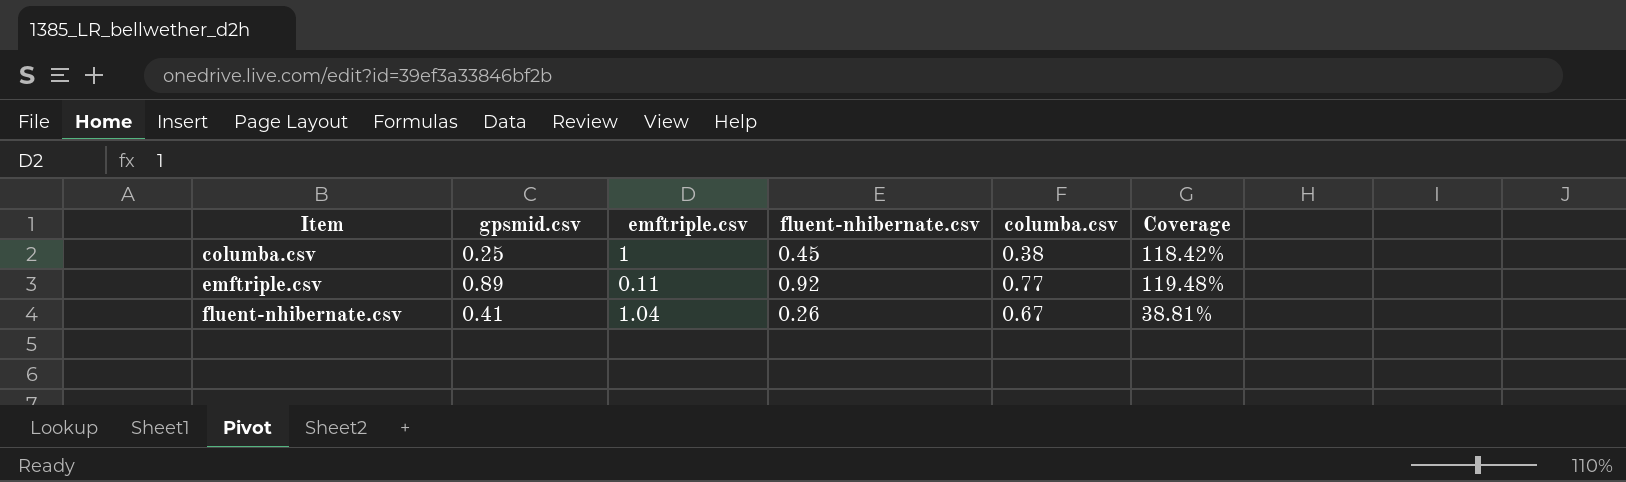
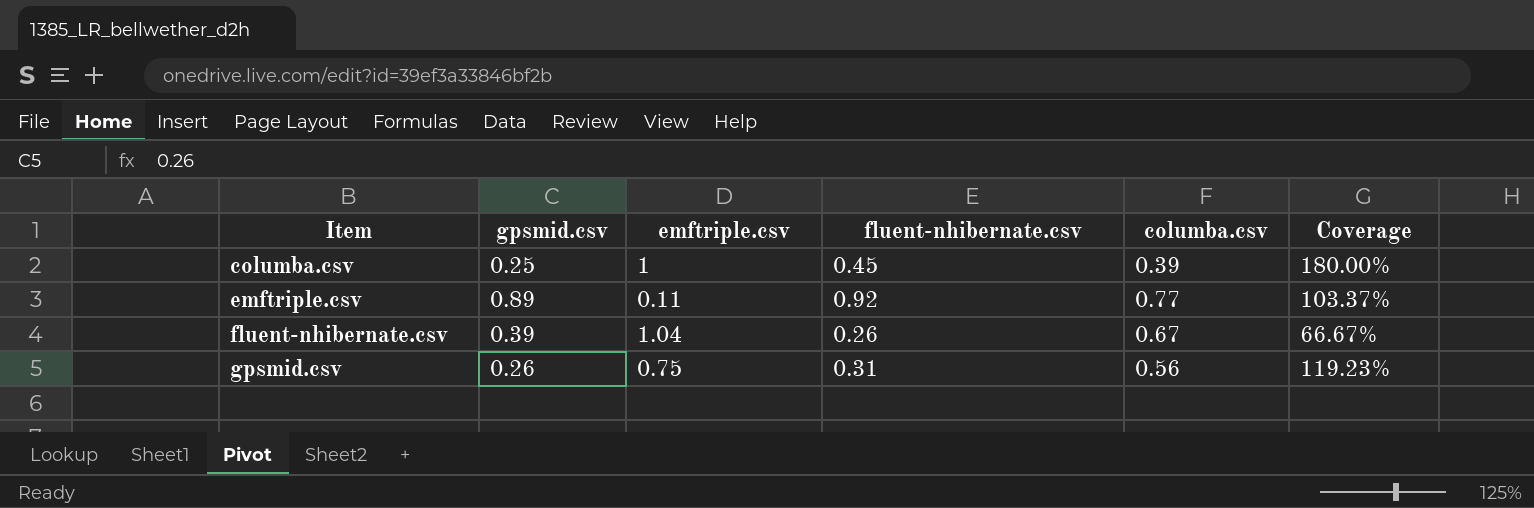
column Coverage | formula: [fluent-nhibernate.csv] / [columba.csv] -> [fluent-nhibernate.csv] / [gpsmid.csv]
columba.csv | columba.csv: 0.38 -> 0.39
fluent-nhibernate.csv | gpsmid.csv: 0.41 -> 0.39
row gpsmid.csv: none -> 0.26 | 0.75 | 0.31 | 0.56 | 119.23%

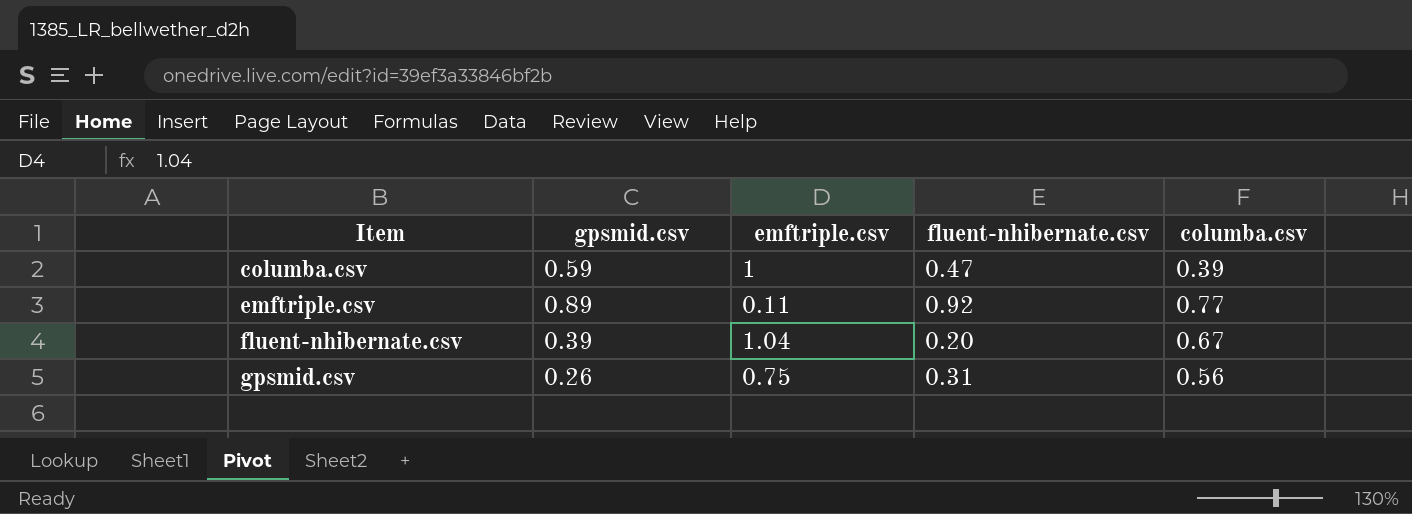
column Coverage | formula: [fluent-nhibernate.csv] / [gpsmid.csv] -> none
columba.csv | gpsmid.csv: 0.25 -> 0.59
columba.csv | fluent-nhibernate.csv: 0.45 -> 0.47
fluent-nhibernate.csv | fluent-nhibernate.csv: 0.26 -> 0.20

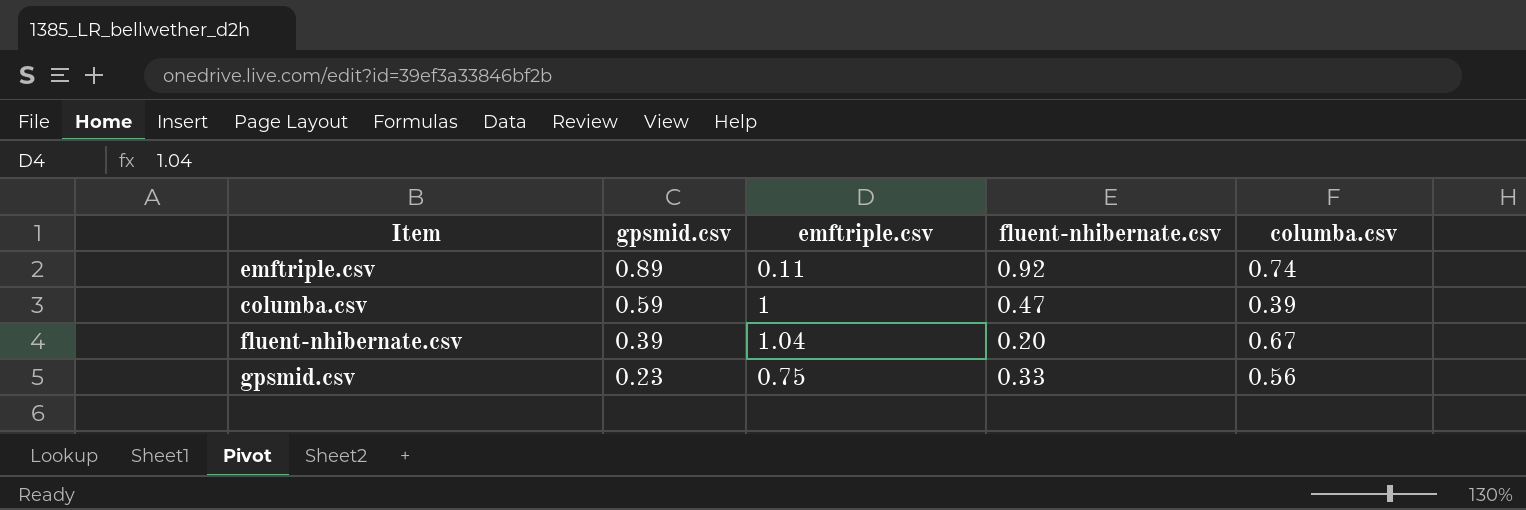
row order: Item ascending -> gpsmid.csv descending
emftriple.csv | columba.csv: 0.77 -> 0.74
gpsmid.csv | gpsmid.csv: 0.26 -> 0.23
gpsmid.csv | fluent-nhibernate.csv: 0.31 -> 0.33

